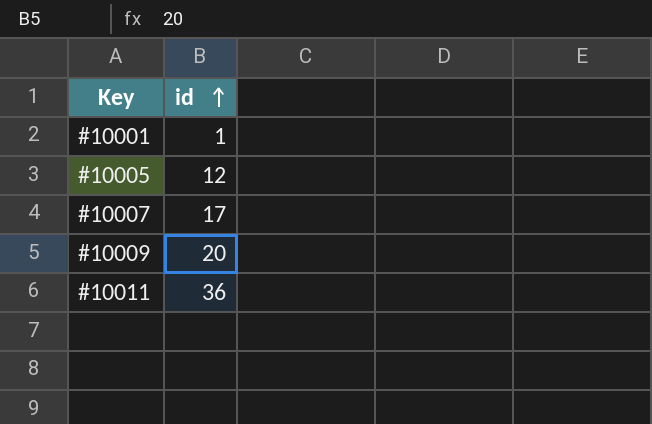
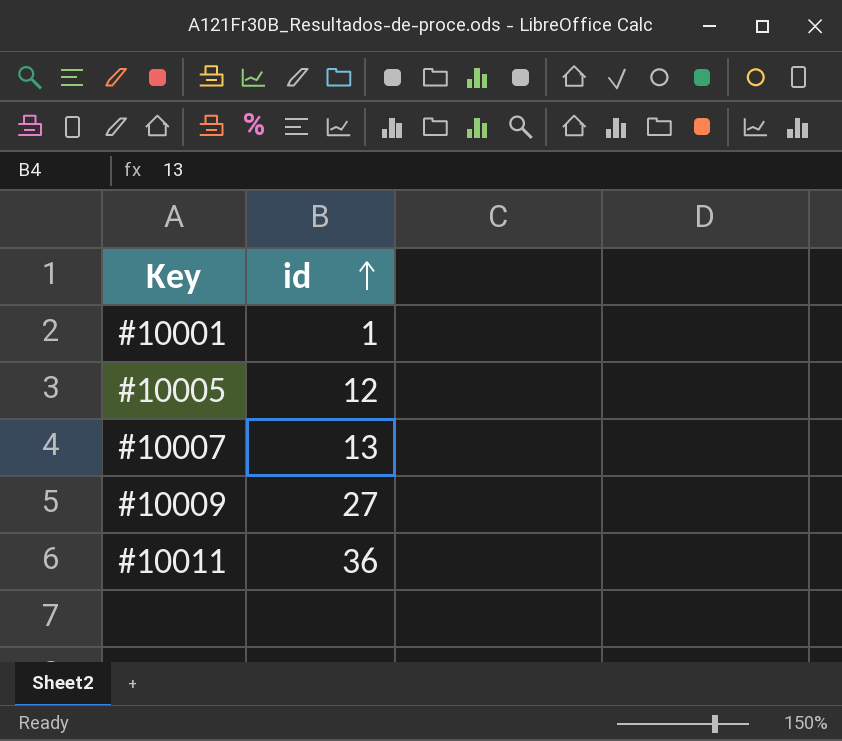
#10007 | id: 17 -> 13
#10009 | id: 20 -> 27

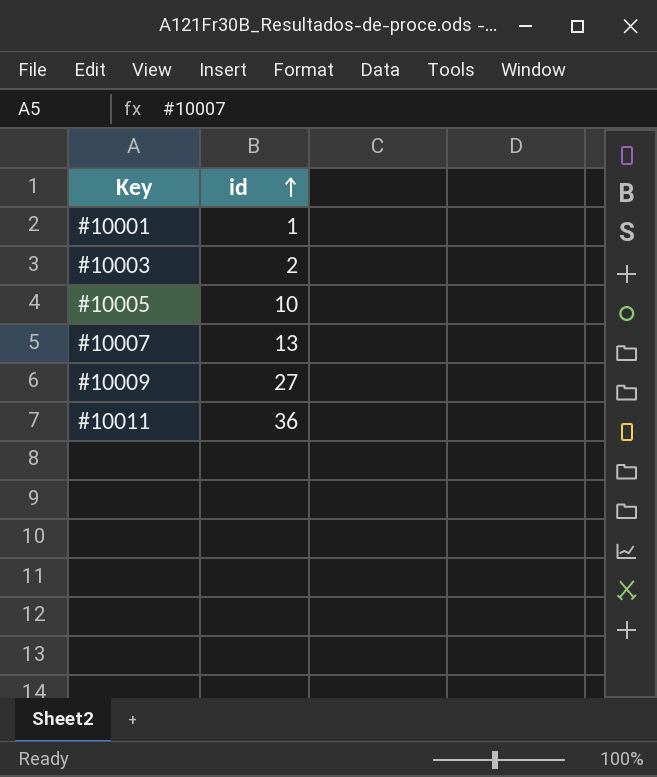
row #10003: none -> 2
#10005 | id: 12 -> 10

